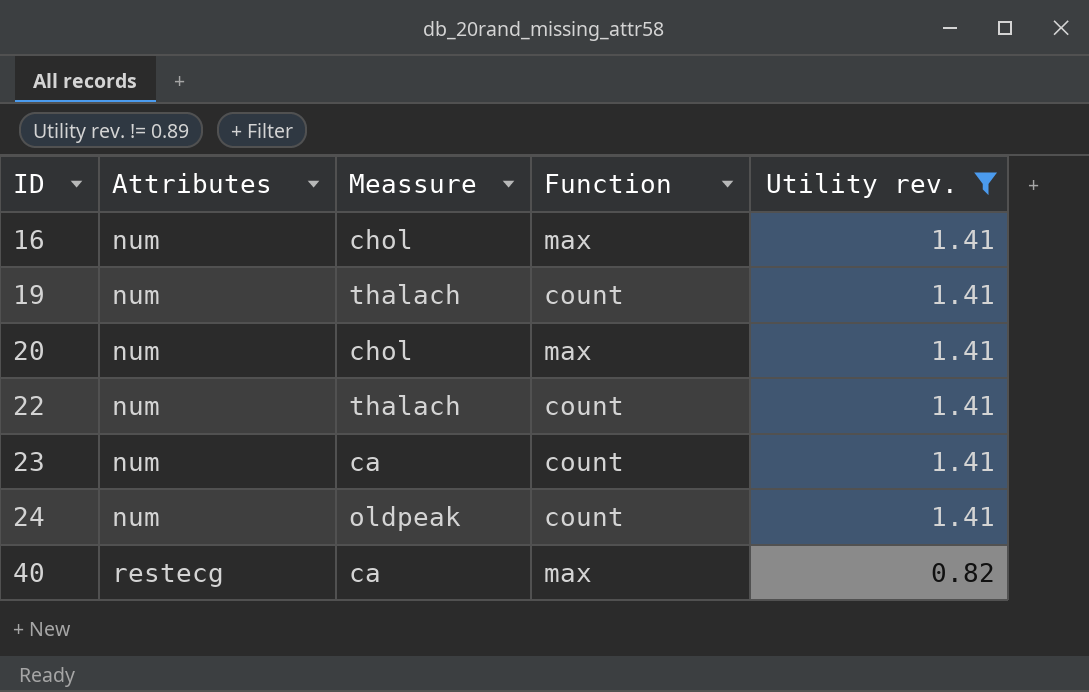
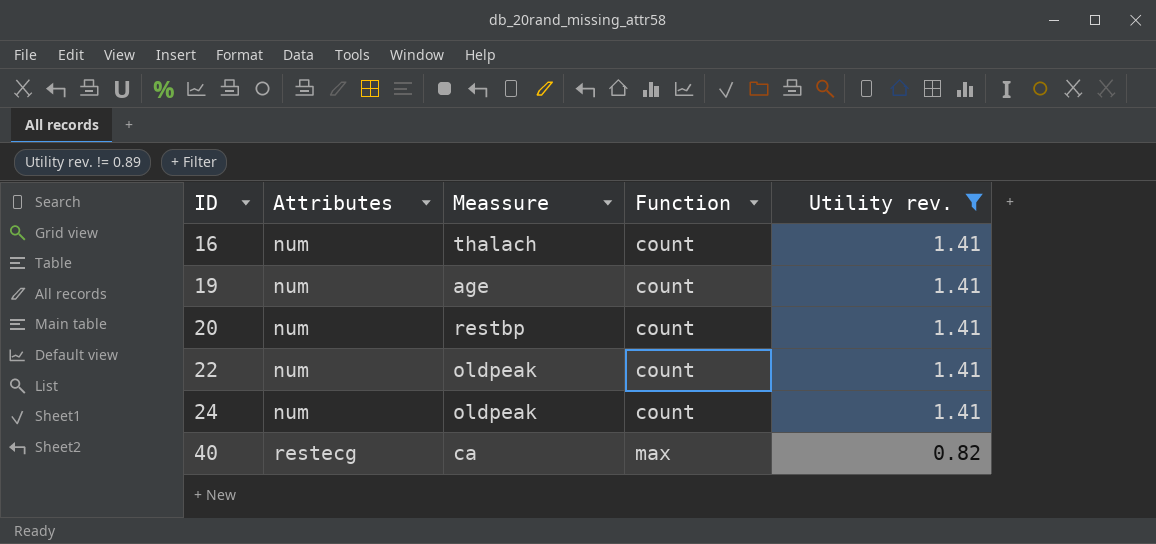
row 23: num | ca | count | 1.41 -> none
16 | Meassure: chol -> thalach
16 | Function: max -> count
19 | Meassure: thalach -> age
20 | Meassure: chol -> restbp
20 | Function: max -> count
22 | Meassure: thalach -> oldpeak

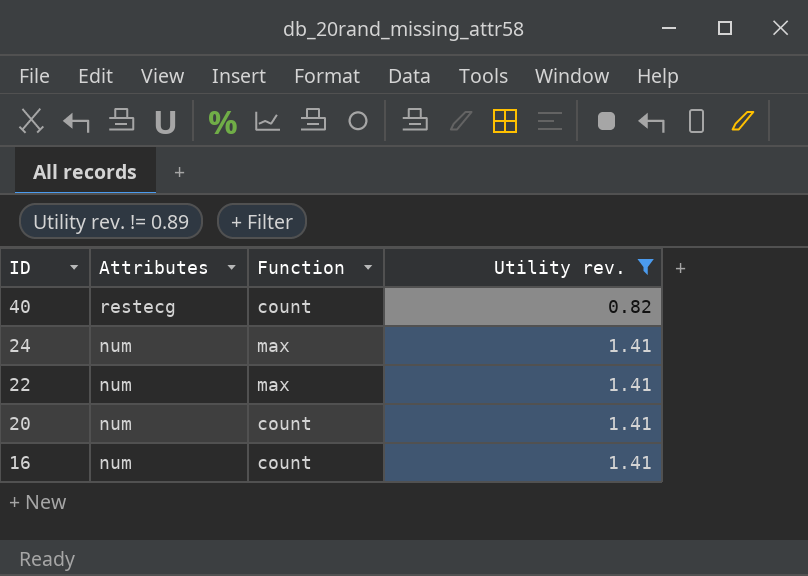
row order: ID ascending -> ID descending
column Meassure | position: 3 -> none
row 19: num | age | count | 1.41 -> none
40 | Function: max -> count
24 | Function: count -> max
22 | Function: count -> max

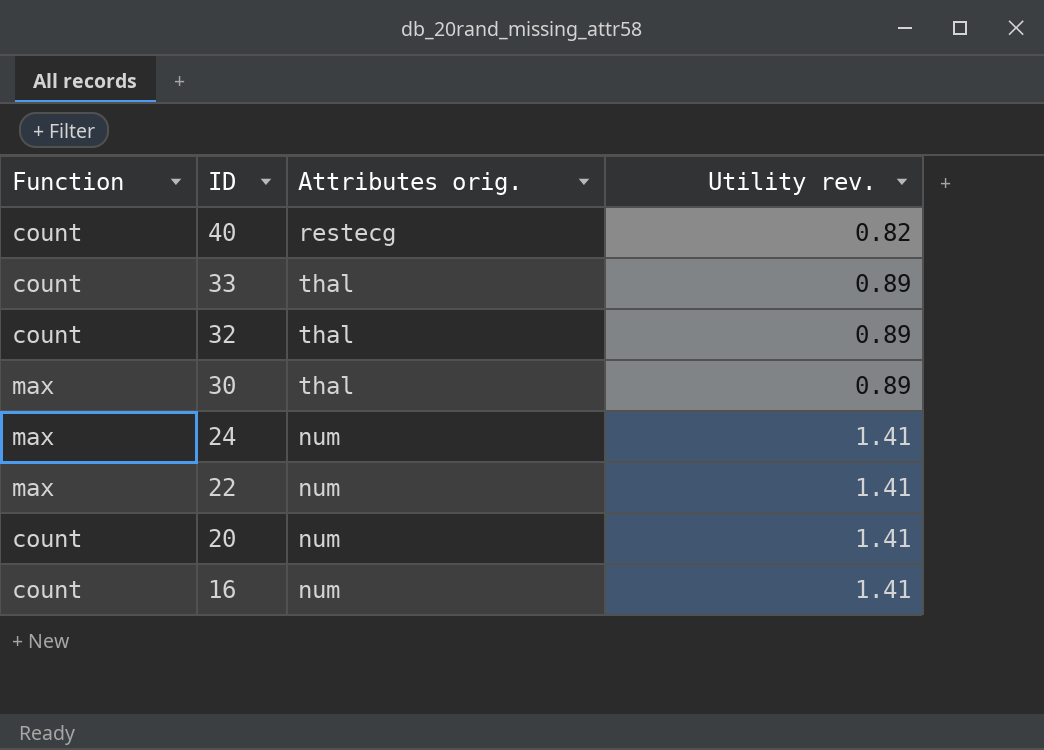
filter: Utility rev. != 0.89 -> none
column Function | position: 3 -> 1
column name: Attributes -> Attributes orig.

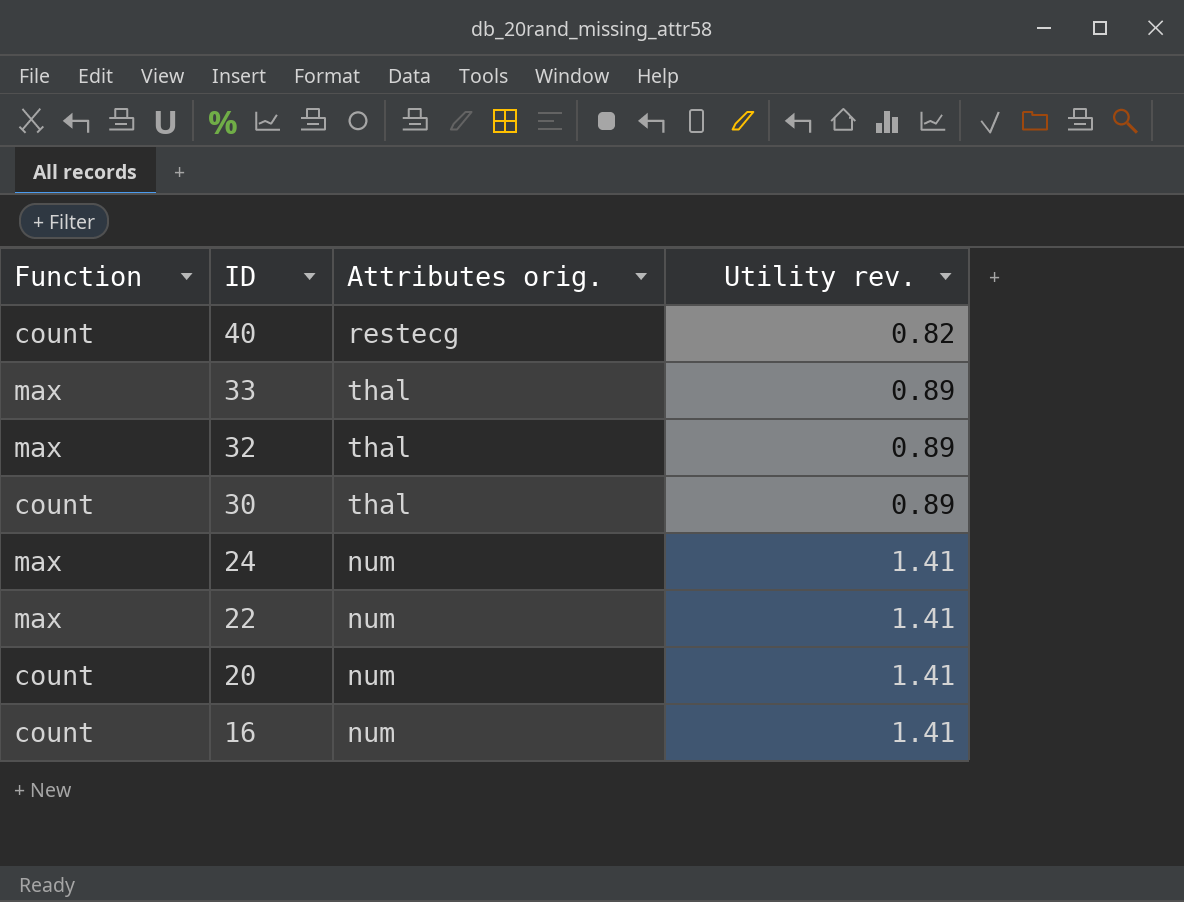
33 | Function: count -> max
32 | Function: count -> max
30 | Function: max -> count

